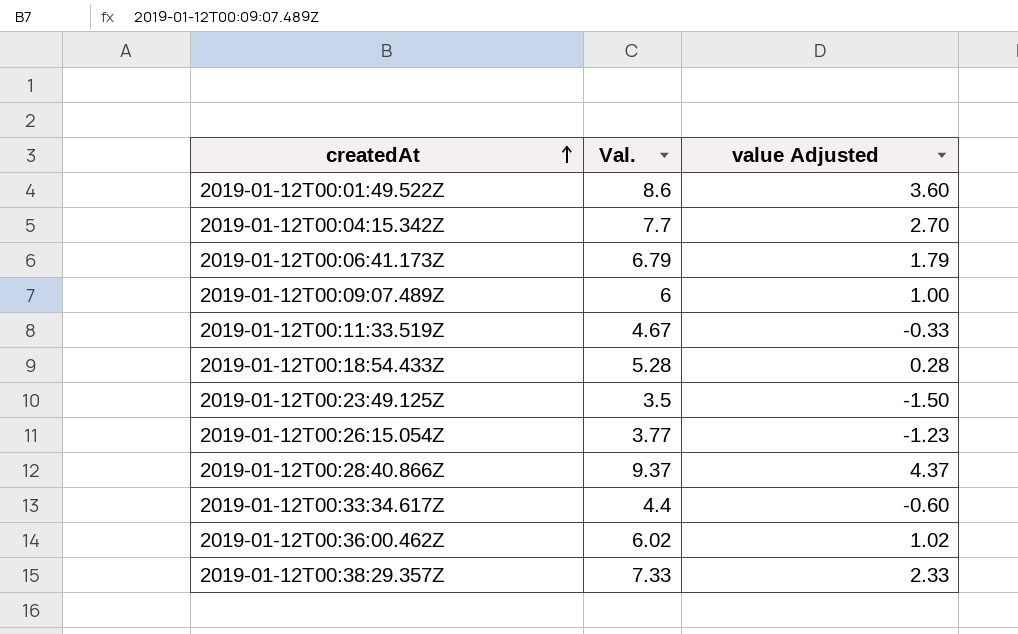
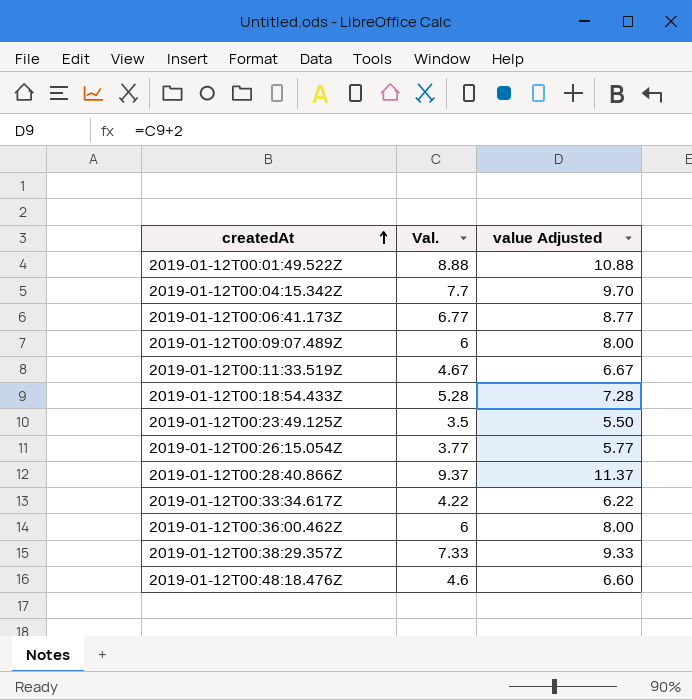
column value Adjusted | formula: [Val.] - 5 -> [Val.] + 2
2019-01-12T00:01:49.522Z | Val.: 8.6 -> 8.88
2019-01-12T00:06:41.173Z | Val.: 6.79 -> 6.77
2019-01-12T00:33:34.617Z | Val.: 4.4 -> 4.22
2019-01-12T00:36:00.462Z | Val.: 6.02 -> 6
row 2019-01-12T00:48:18.476Z: none -> 4.6 | 6.60

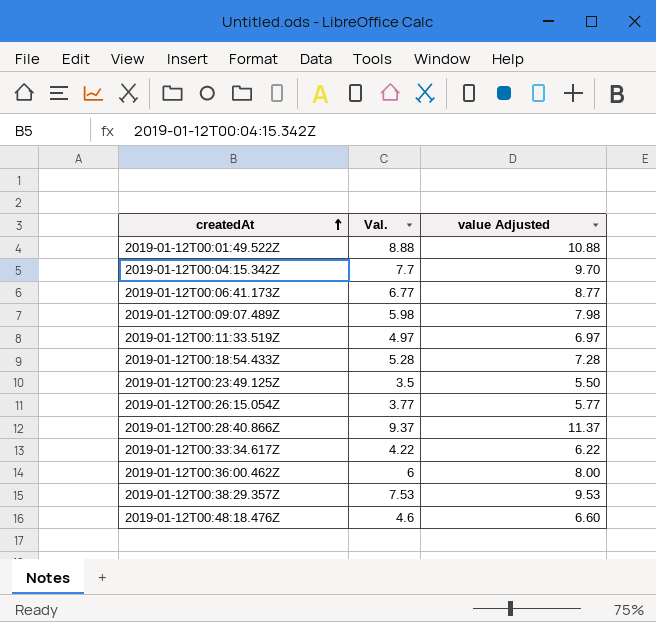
2019-01-12T00:09:07.489Z | Val.: 6 -> 5.98
2019-01-12T00:09:07.489Z | value Adjusted: 8.00 -> 7.98
2019-01-12T00:11:33.519Z | Val.: 4.67 -> 4.97
2019-01-12T00:11:33.519Z | value Adjusted: 6.67 -> 6.97
2019-01-12T00:38:29.357Z | Val.: 7.33 -> 7.53
2019-01-12T00:38:29.357Z | value Adjusted: 9.33 -> 9.53

